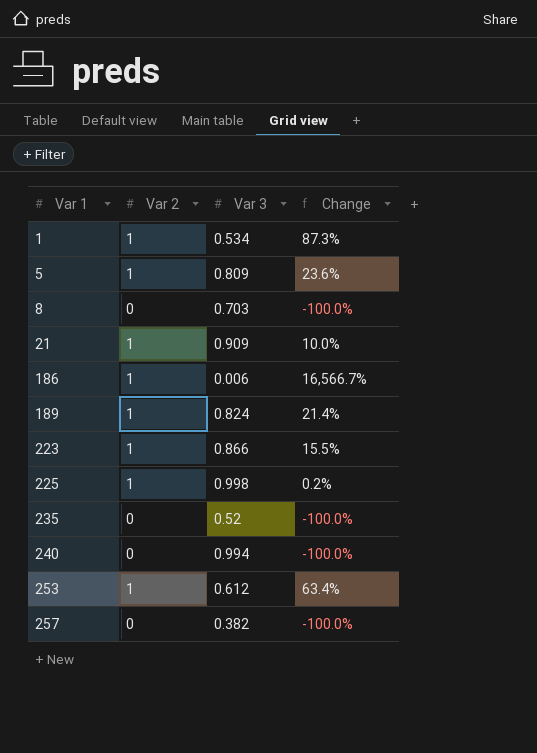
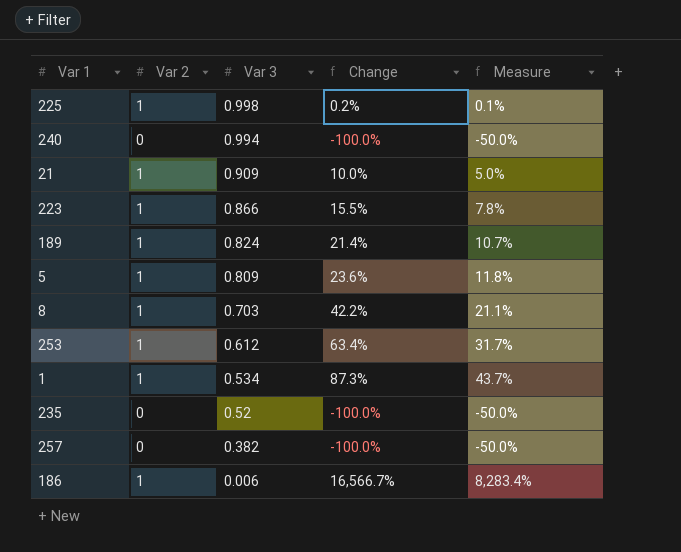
row order: Var 1 ascending -> Var 3 descending
column Measure | formula: none -> [Change] * 0.5
8 | Var 2: 0 -> 1
8 | Change: -100.0% -> 42.2%

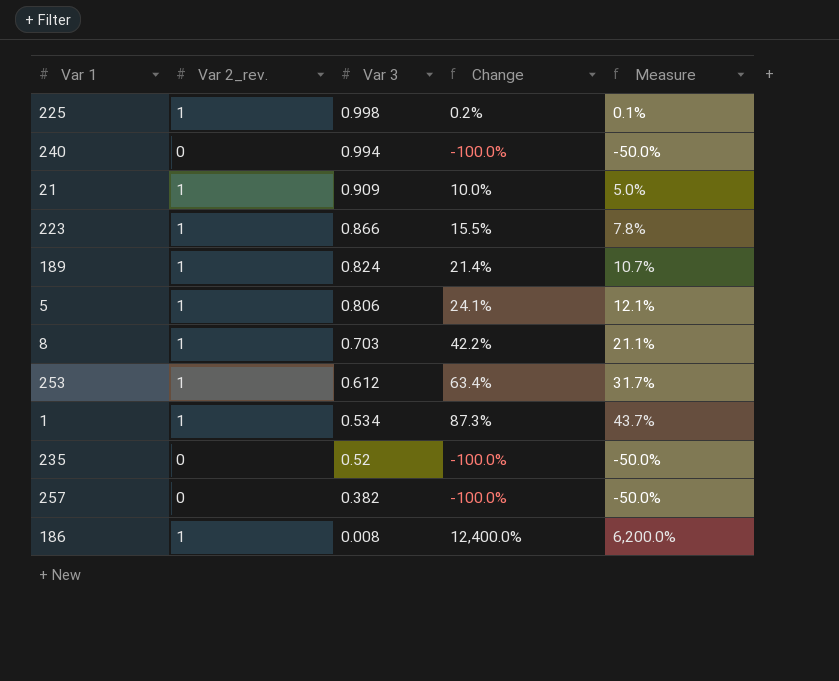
column name: Var 2 -> Var 2_rev.
5 | Var 3: 0.809 -> 0.806
5 | Change: 23.6% -> 24.1%
5 | Measure: 11.8% -> 12.1%
186 | Var 3: 0.006 -> 0.008
186 | Change: 16,566.7% -> 12,400.0%
186 | Measure: 8,283.4% -> 6,200.0%

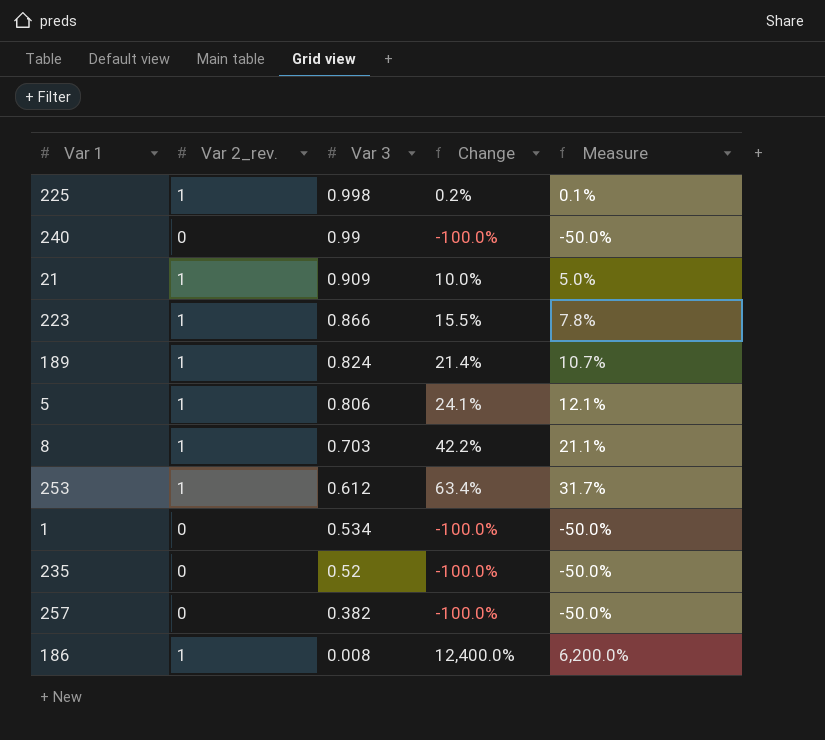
240 | Var 3: 0.994 -> 0.99
1 | Var 2_rev.: 1 -> 0
1 | Change: 87.3% -> -100.0%
1 | Measure: 43.7% -> -50.0%

